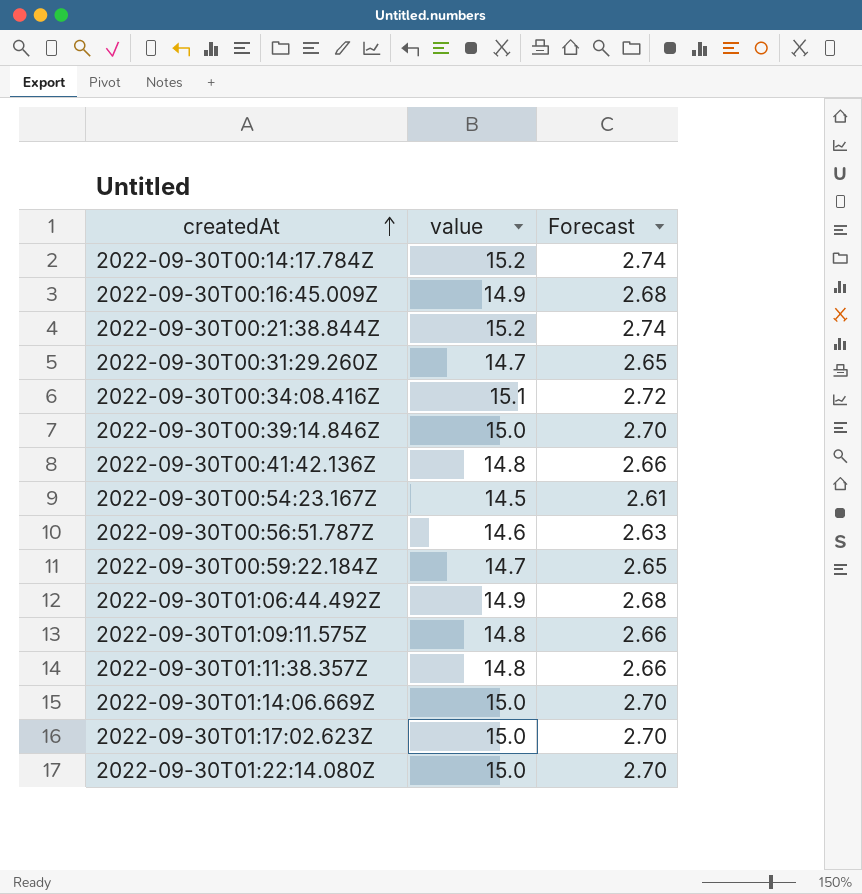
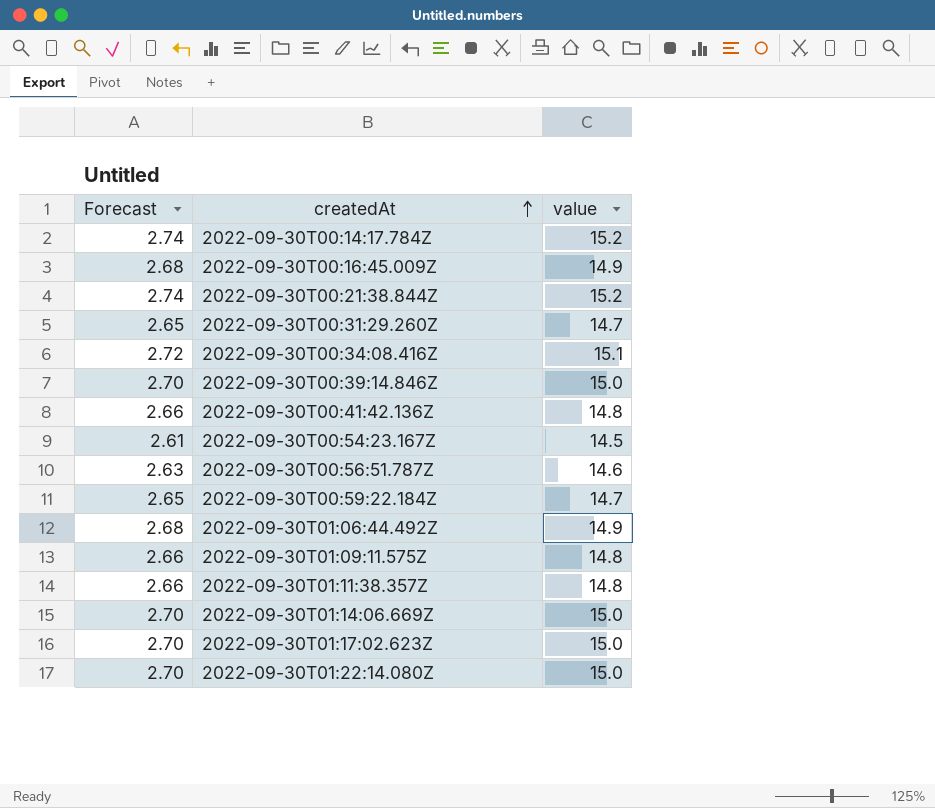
column Forecast | position: 3 -> 1

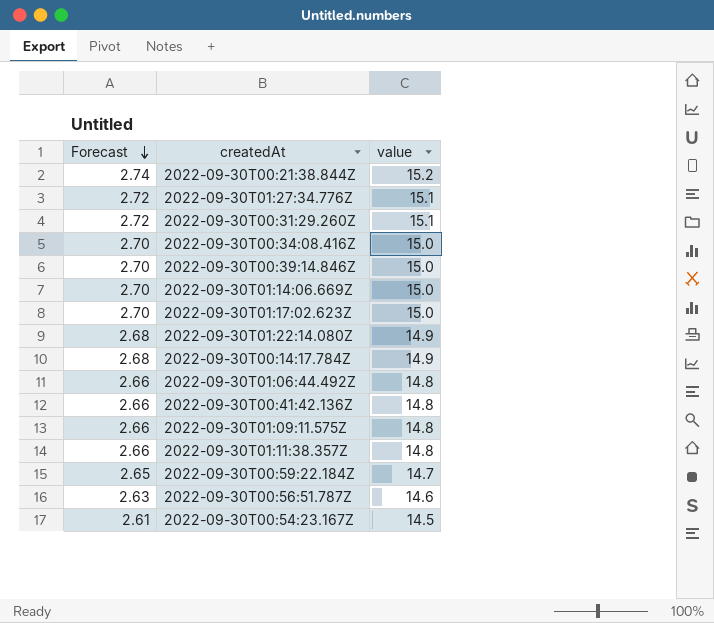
row order: createdAt ascending -> Forecast descending
row 2022-09-30T00:16:45.009Z: 2.68 | 14.9 -> none
row 2022-09-30T01:27:34.776Z: none -> 2.72 | 15.1
2022-09-30T00:31:29.260Z | Forecast: 2.65 -> 2.72
2022-09-30T00:31:29.260Z | value: 14.7 -> 15.1
2022-09-30T00:34:08.416Z | Forecast: 2.72 -> 2.70
2022-09-30T00:34:08.416Z | value: 15.1 -> 15.0
2022-09-30T01:22:14.080Z | Forecast: 2.70 -> 2.68
2022-09-30T01:22:14.080Z | value: 15.0 -> 14.9
2022-09-30T00:14:17.784Z | Forecast: 2.74 -> 2.68
2022-09-30T00:14:17.784Z | value: 15.2 -> 14.9
2022-09-30T01:06:44.492Z | Forecast: 2.68 -> 2.66
2022-09-30T01:06:44.492Z | value: 14.9 -> 14.8

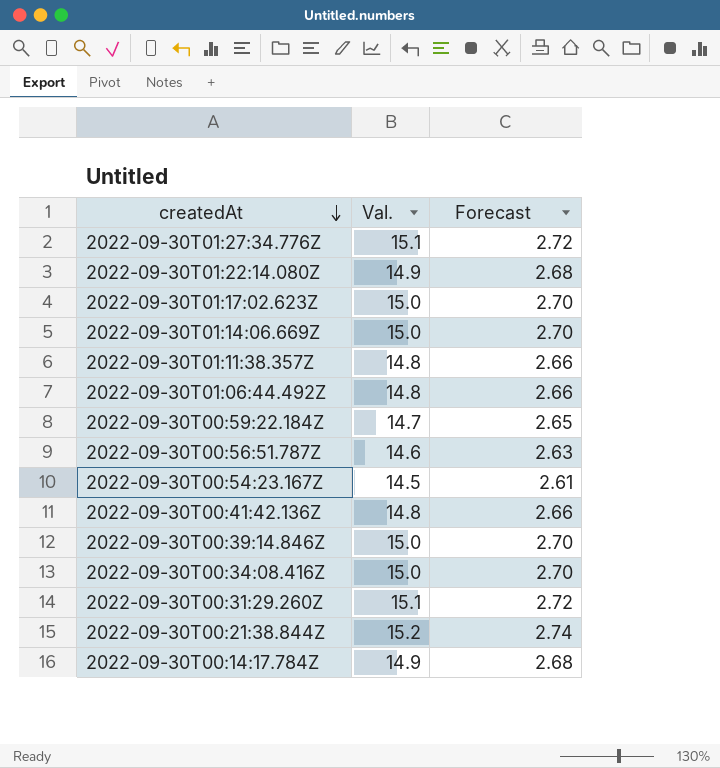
row order: Forecast descending -> createdAt descending
column name: value -> Val.
column Forecast | position: 1 -> 3
row 2022-09-30T01:09:11.575Z: 2.66 | 14.8 -> none

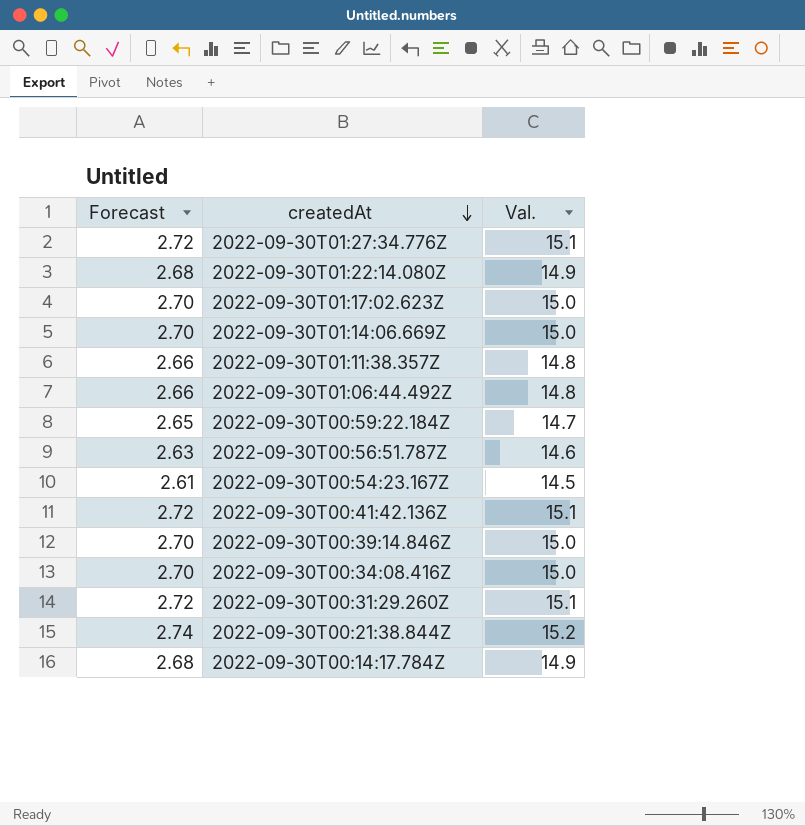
column Forecast | position: 3 -> 1
2022-09-30T00:41:42.136Z | Forecast: 2.66 -> 2.72
2022-09-30T00:41:42.136Z | Val.: 14.8 -> 15.1

